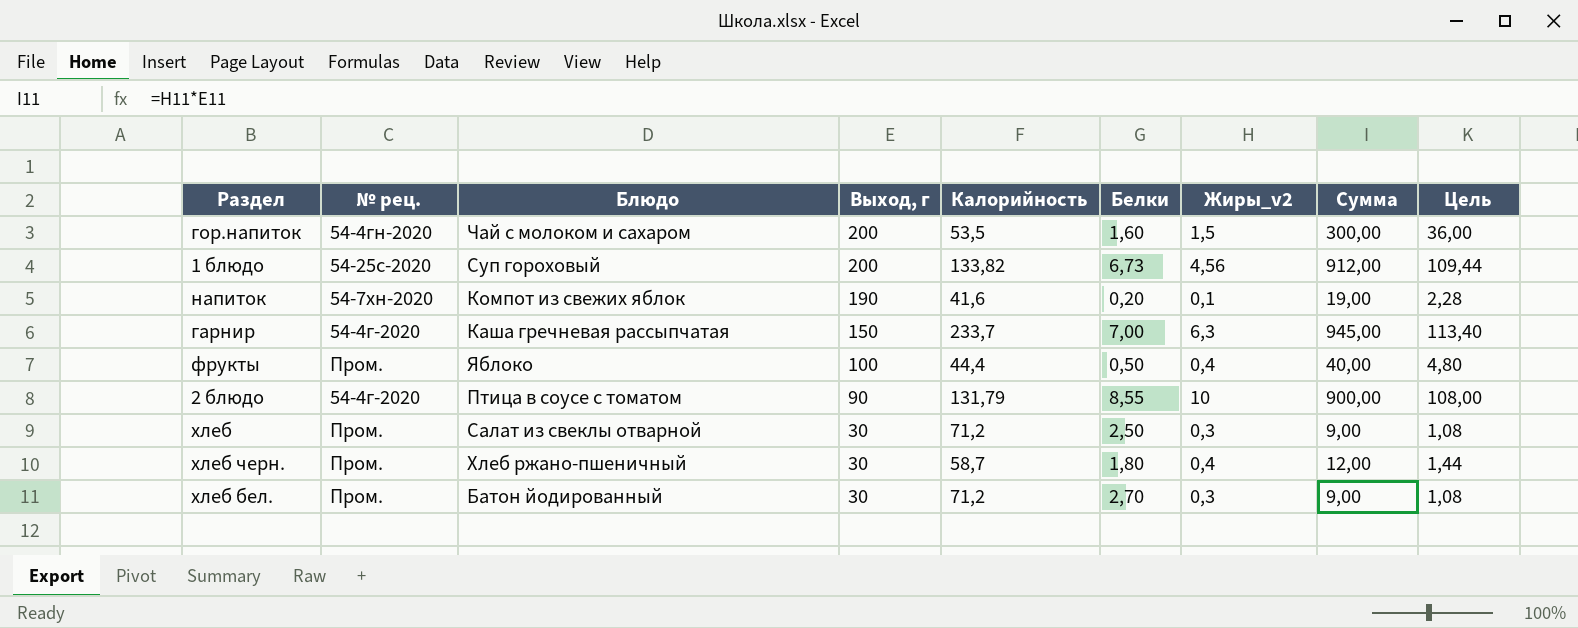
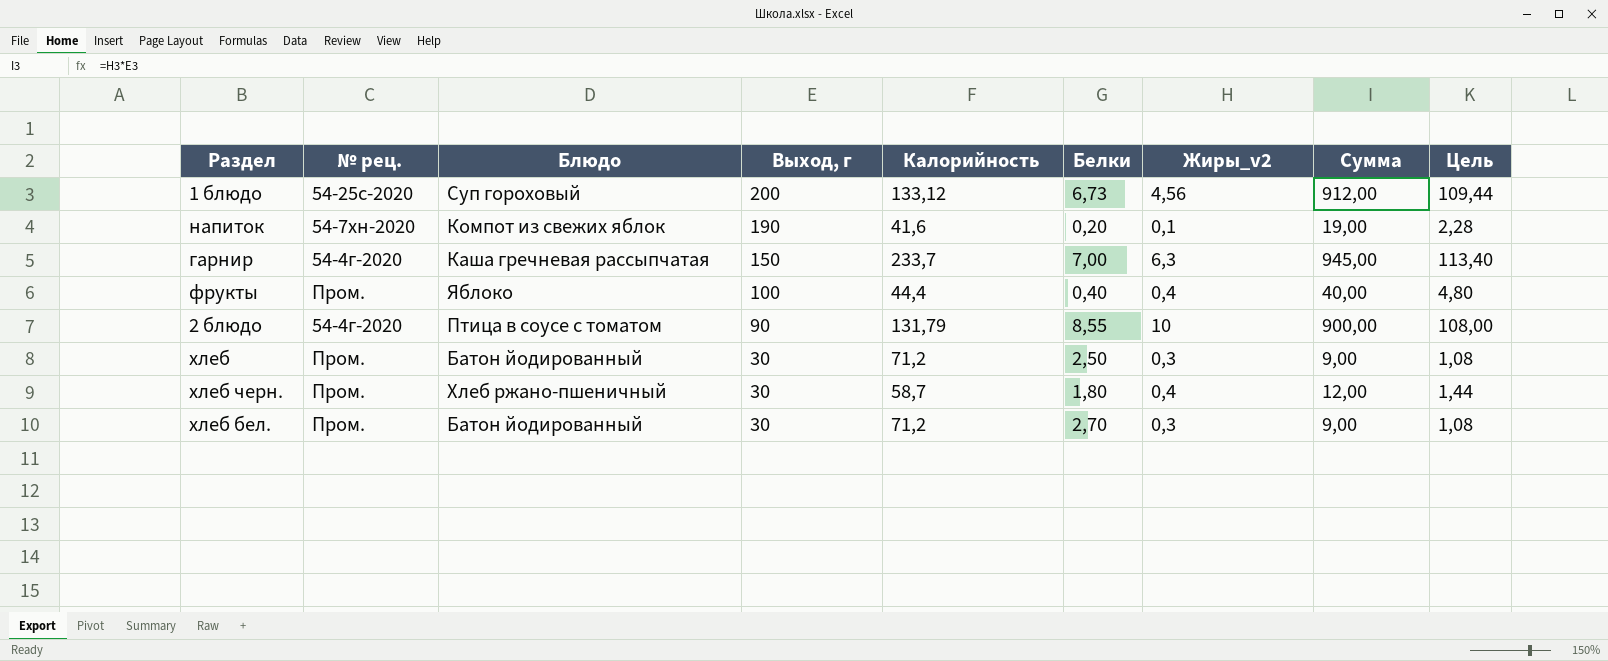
row гор.напиток: 54-4гн-2020 | Чай с молоком и сахаром | 200 | 53,5 | 1,60 | 1,5 | 300,00 | 36,00 -> none
1 блюдо | Калорийность: 133,82 -> 133,12
фрукты | Белки: 0,50 -> 0,40
хлеб | Блюдо: Салат из свеклы отварной -> Батон йодированный

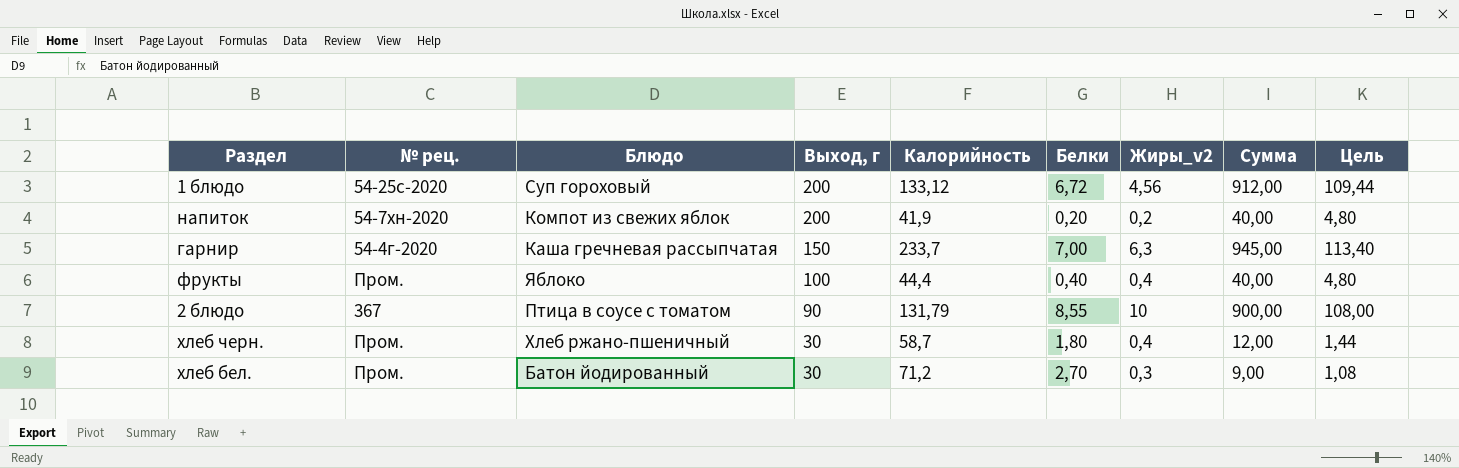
row хлеб: Пром. | Батон йодированный | 30 | 71,2 | 2,50 | 0,3 | 9,00 | 1,08 -> none
1 блюдо | Белки: 6,73 -> 6,72
напиток | Выход, г: 190 -> 200
напиток | Калорийность: 41,6 -> 41,9
напиток | Жиры_v2: 0,1 -> 0,2
напиток | Сумма: 19,00 -> 40,00
напиток | Цель: 2,28 -> 4,80
2 блюдо | № рец.: 54-4г-2020 -> 367

